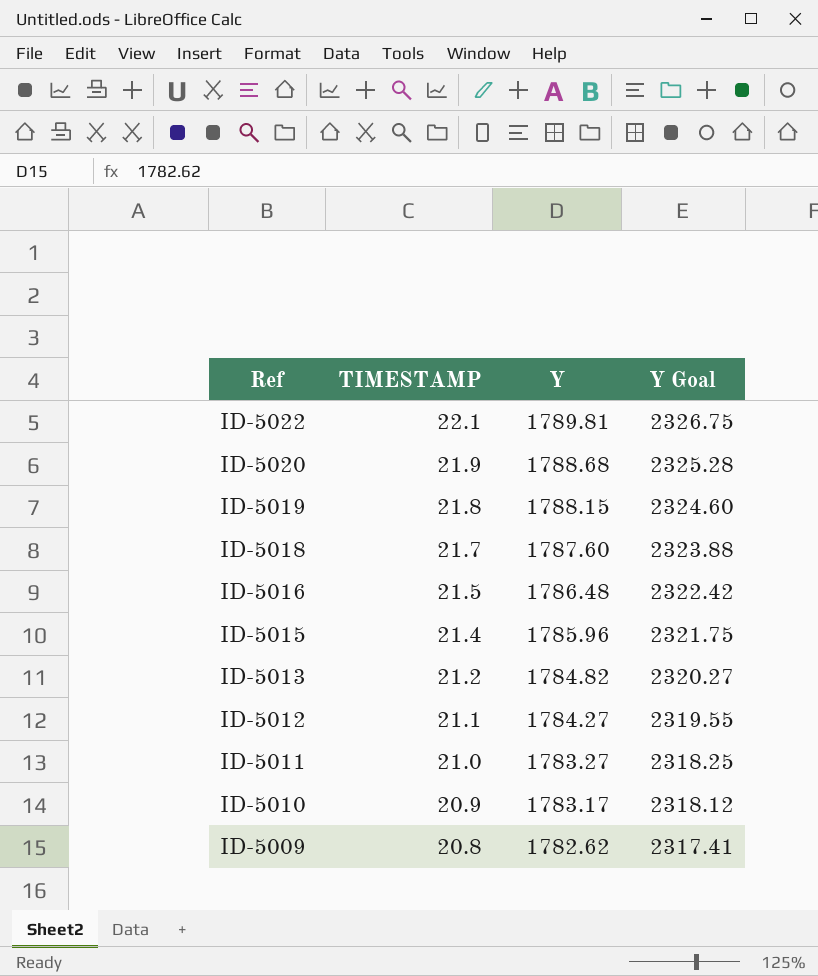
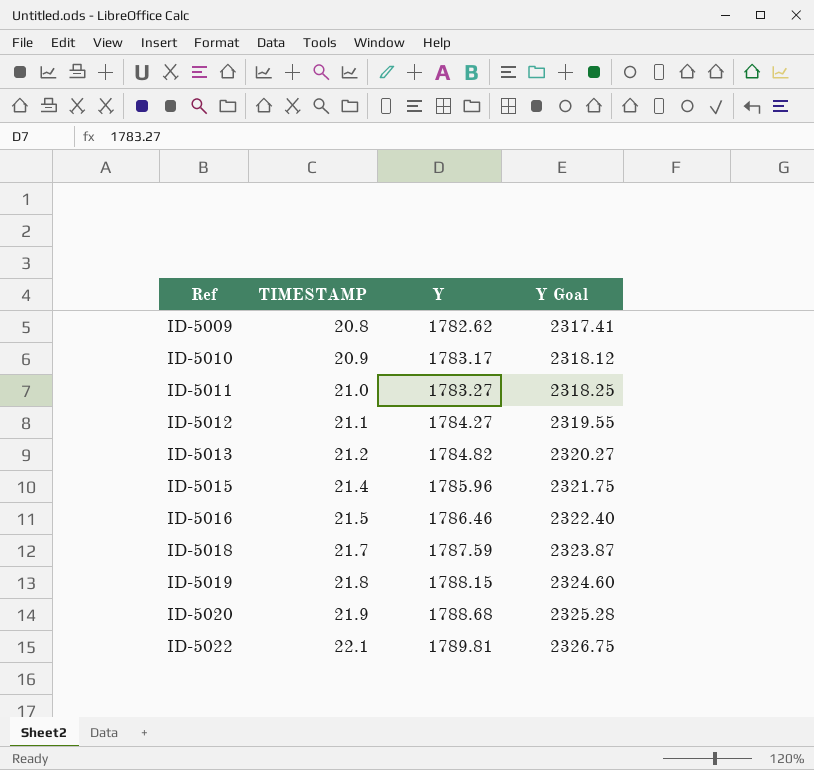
row order: Ref descending -> Ref ascending
ID-5016 | Y: 1786.48 -> 1786.46
ID-5016 | Y Goal: 2322.42 -> 2322.40
ID-5018 | Y: 1787.60 -> 1787.59
ID-5018 | Y Goal: 2323.88 -> 2323.87

